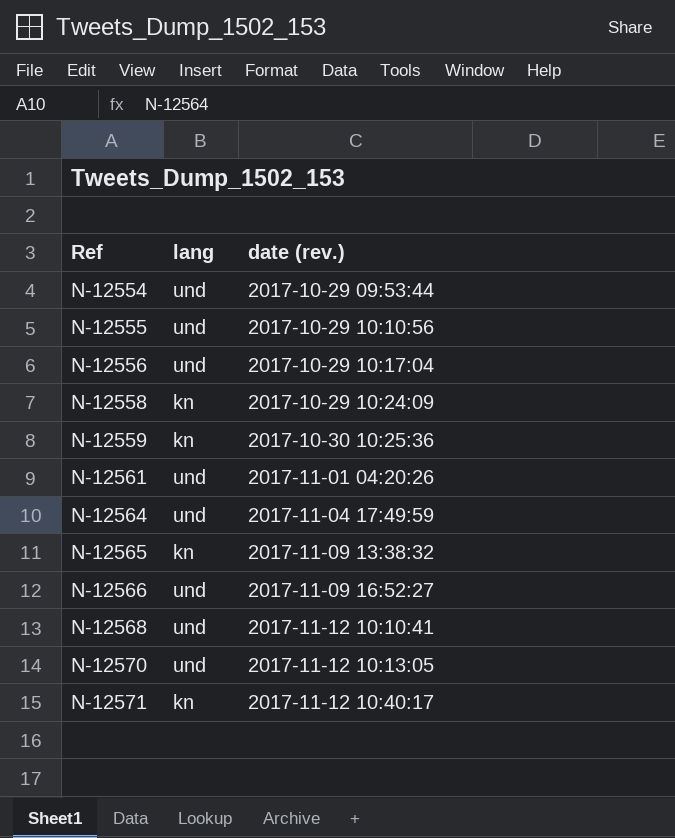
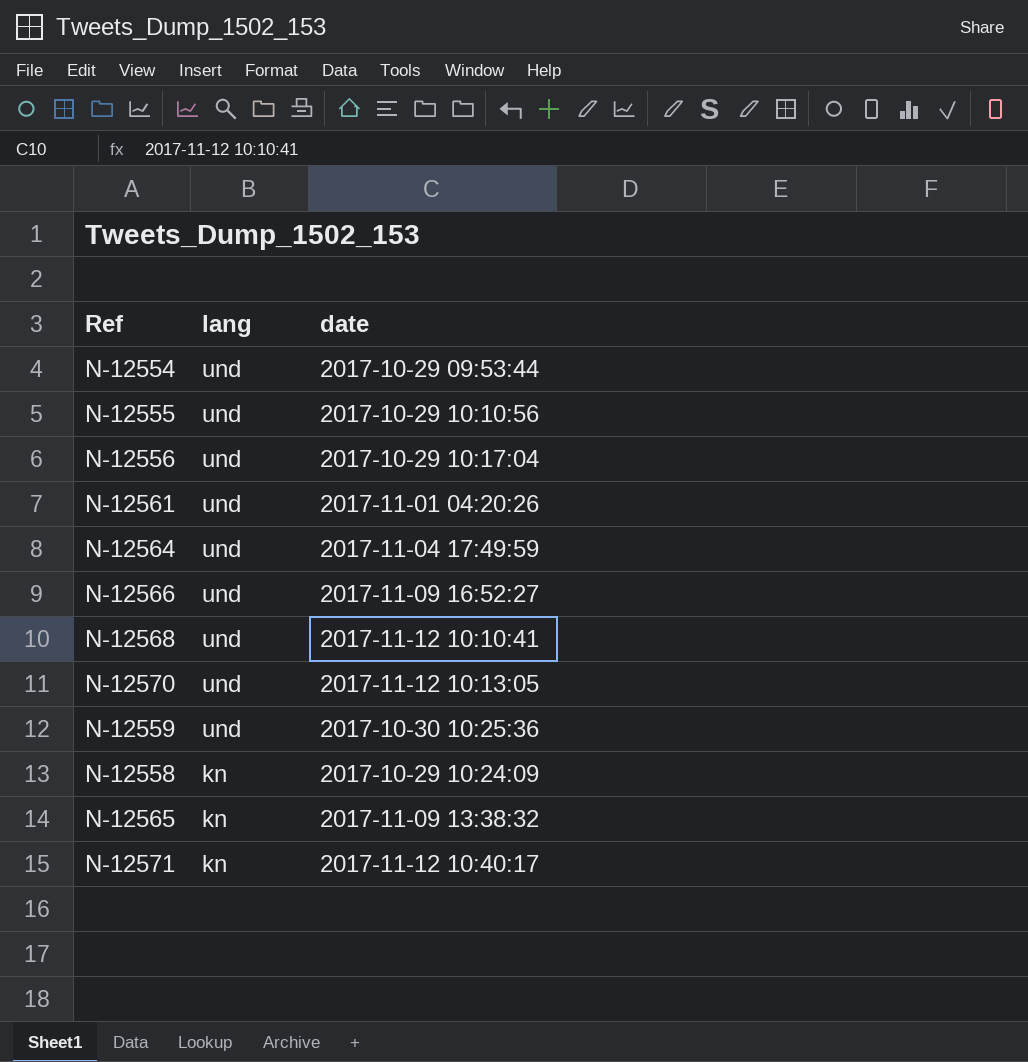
row order: Ref ascending -> lang descending
column name: date (rev.) -> date
N-12559 | lang: kn -> und

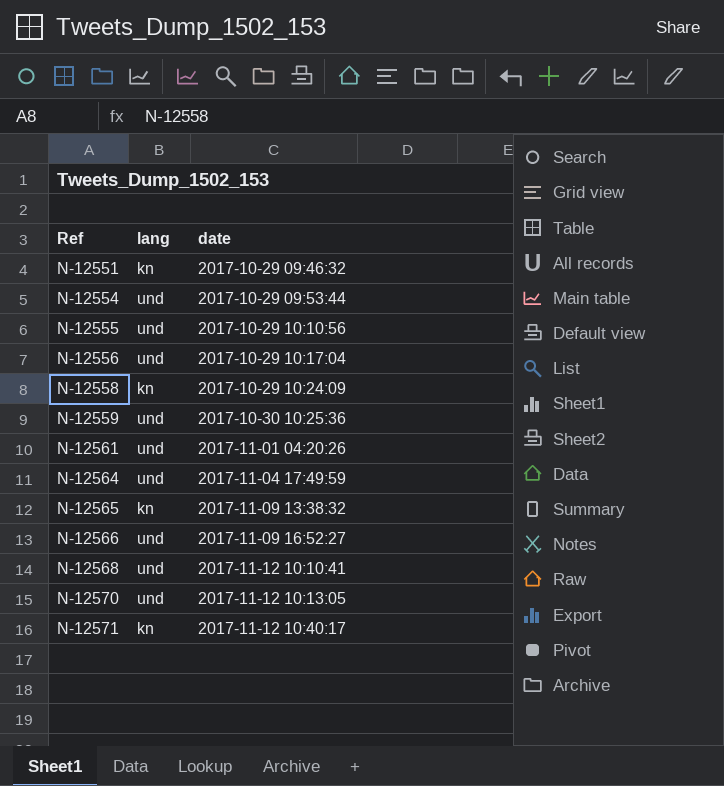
row order: lang descending -> Ref ascending
row N-12551: none -> kn | 2017-10-29 09:46:32

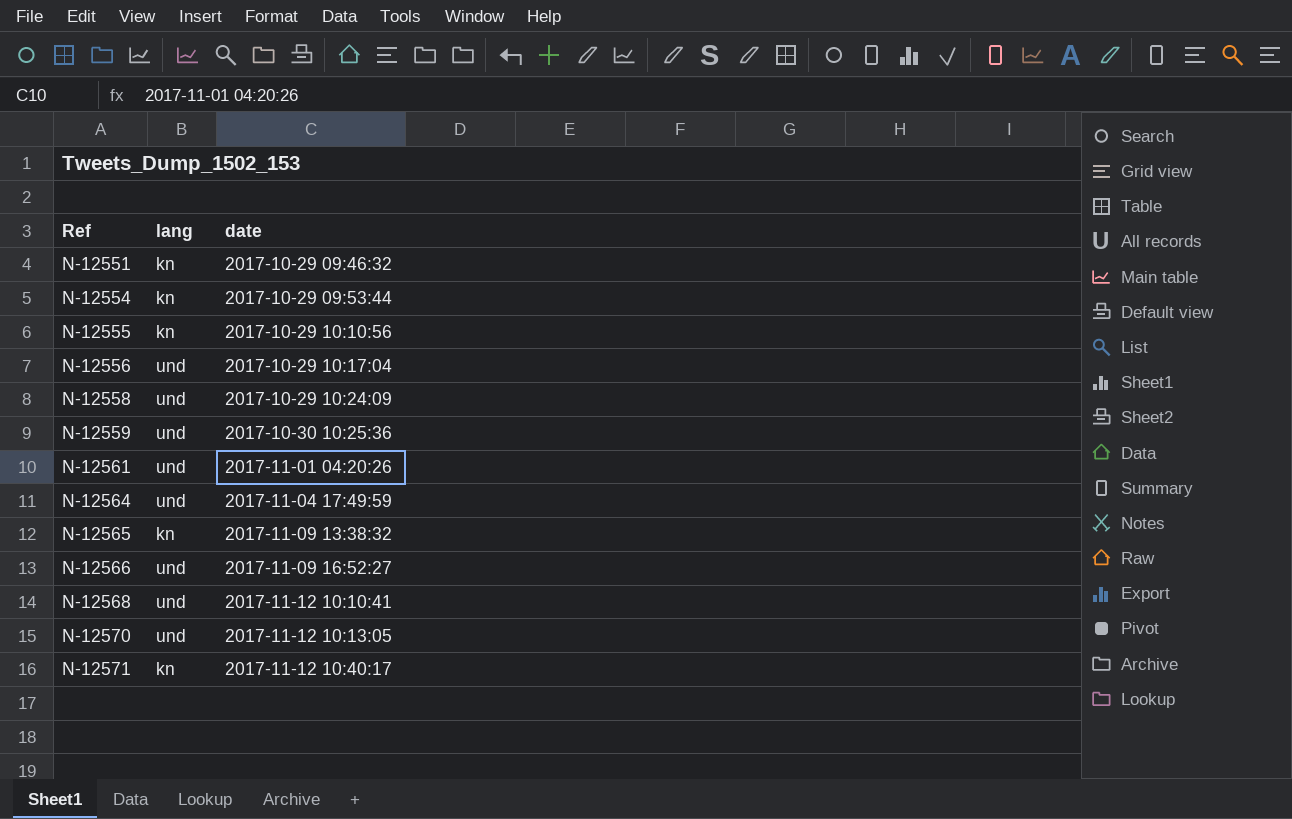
N-12554 | lang: und -> kn
N-12555 | lang: und -> kn
N-12558 | lang: kn -> und

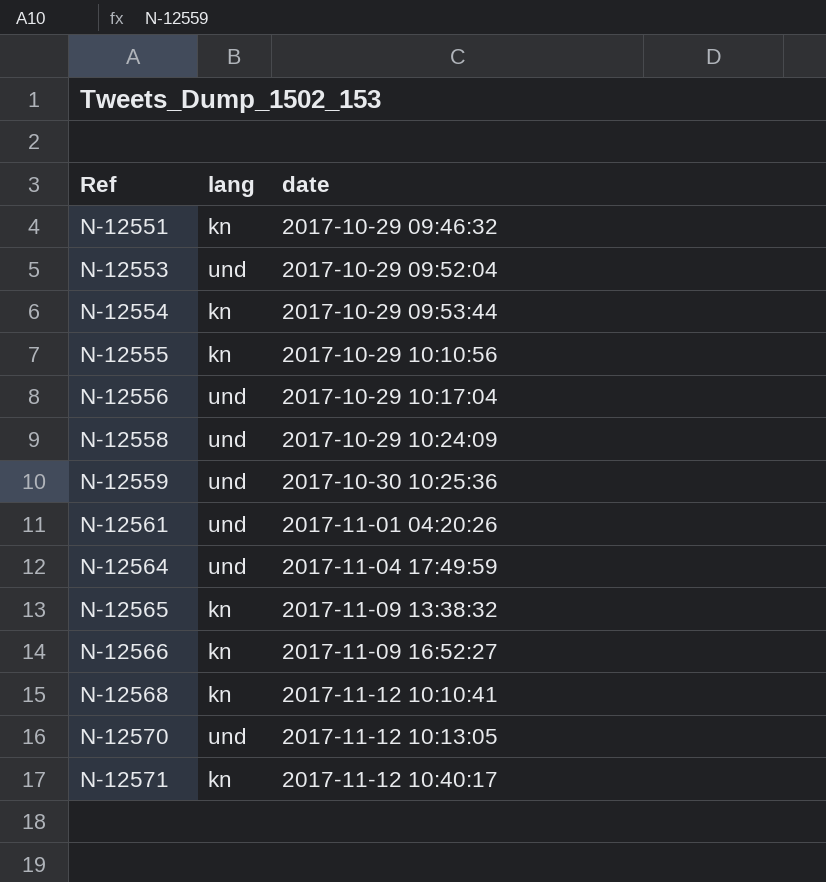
row N-12553: none -> und | 2017-10-29 09:52:04
N-12566 | lang: und -> kn
N-12568 | lang: und -> kn

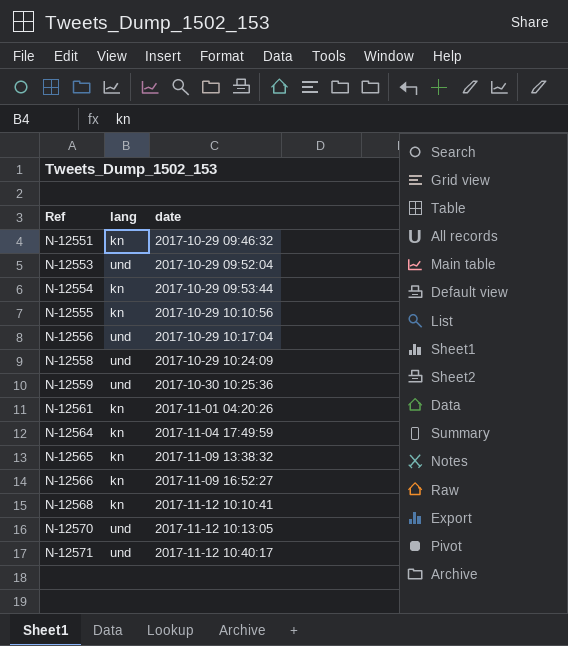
N-12561 | lang: und -> kn
N-12564 | lang: und -> kn
N-12571 | lang: kn -> und

